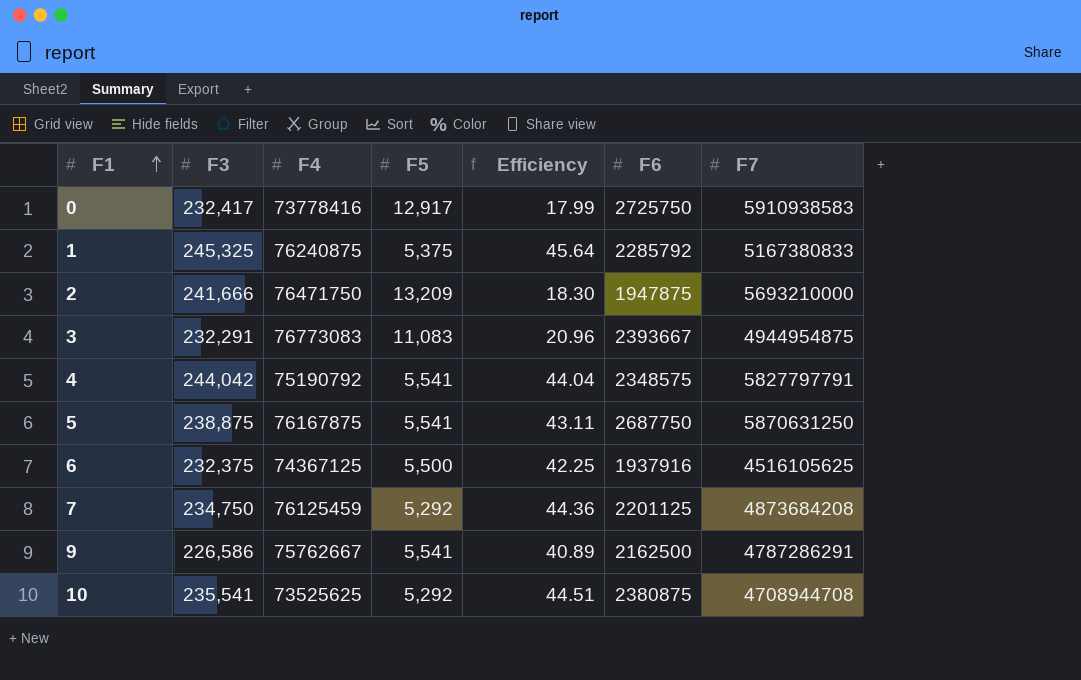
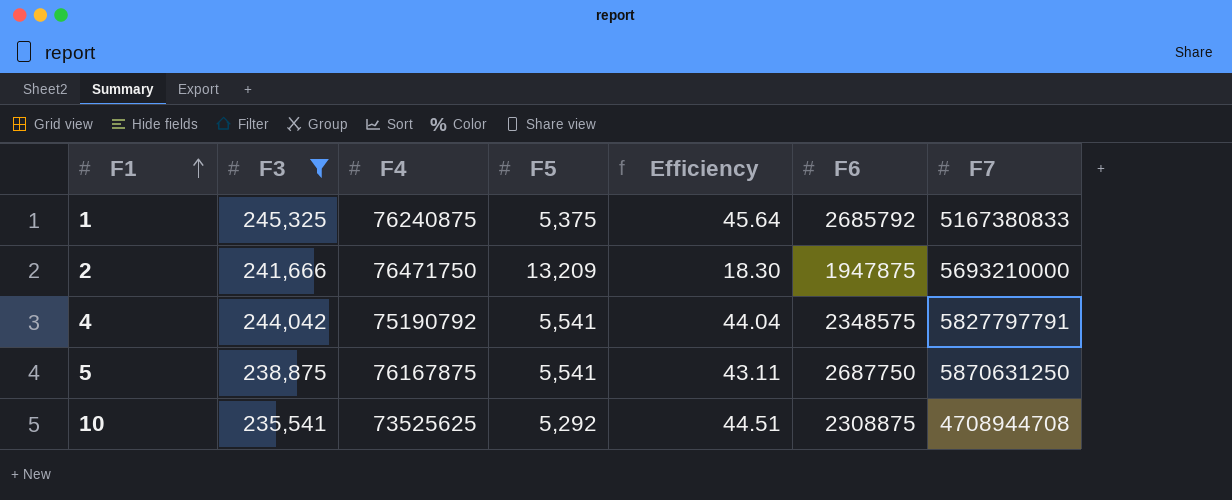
filter: none -> F3 >= 235,541
1 | F6: 2285792 -> 2685792
10 | F6: 2380875 -> 2308875

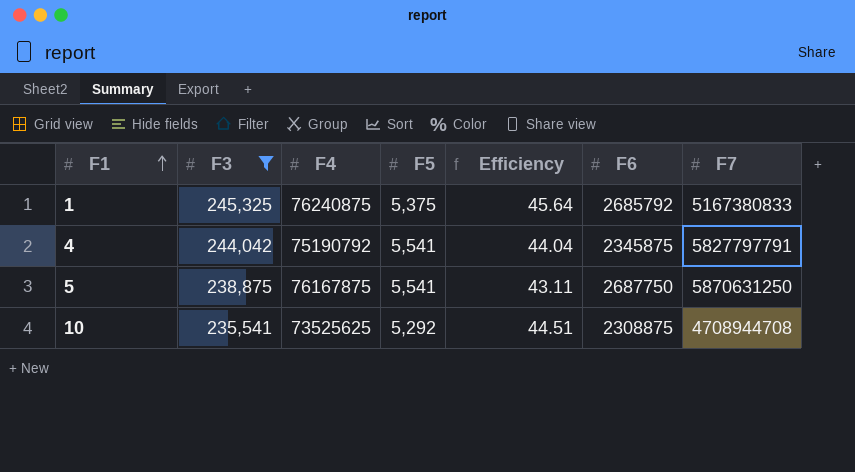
row 2: 241,666 | 76471750 | 13,209 | 18.30 | 1947875 | 5693210000 -> none
4 | F6: 2348575 -> 2345875

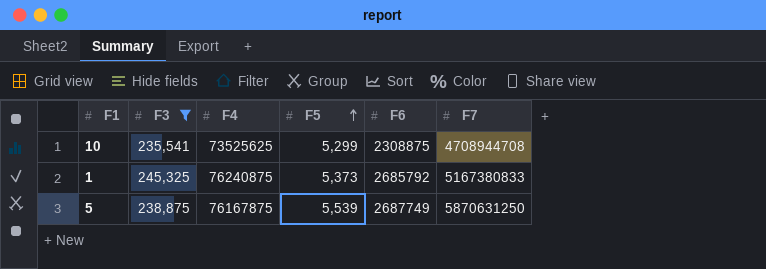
row order: F1 ascending -> F5 ascending
column Efficiency | formula: [F3] / [F5] -> none
row 4: 244,042 | 75190792 | 5,541 | 44.04 | 2345875 | 5827797791 -> none
10 | F5: 5,292 -> 5,299
1 | F5: 5,375 -> 5,373
5 | F5: 5,541 -> 5,539
5 | F6: 2687750 -> 2687749

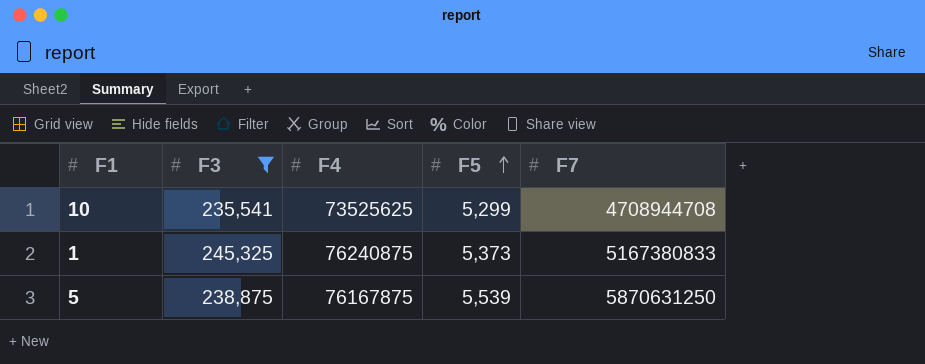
column F6 | position: 5 -> none

